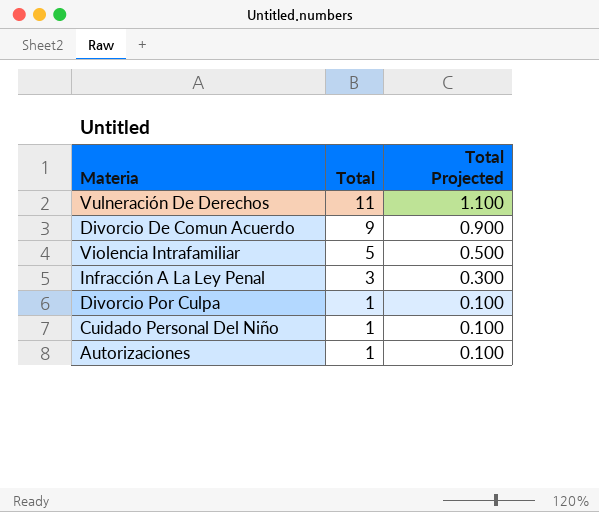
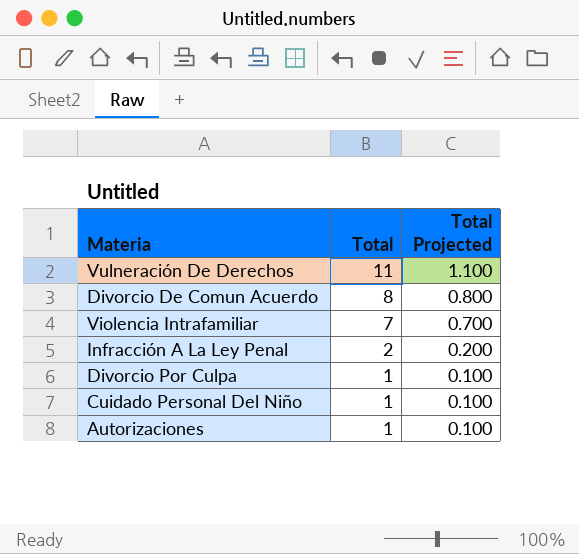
Divorcio De Comun Acuerdo | Total: 9 -> 8
Divorcio De Comun Acuerdo | Total Projected: 0.900 -> 0.800
Violencia Intrafamiliar | Total: 5 -> 7
Violencia Intrafamiliar | Total Projected: 0.500 -> 0.700
Infracción A La Ley Penal | Total: 3 -> 2
Infracción A La Ley Penal | Total Projected: 0.300 -> 0.200

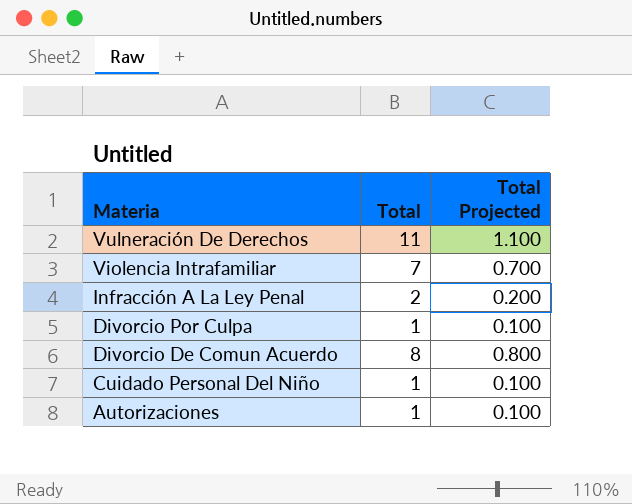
row order: Total descending -> Materia descending

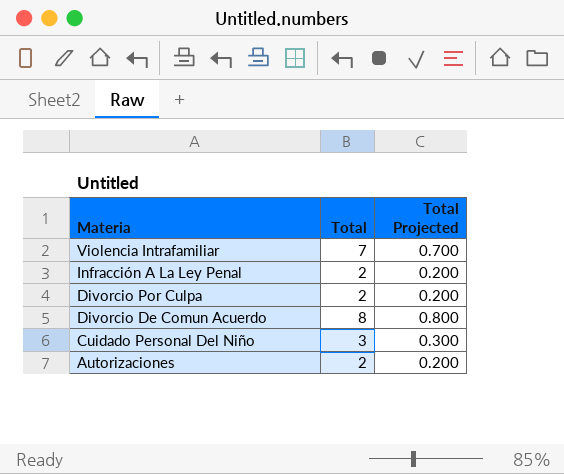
row Vulneración De Derechos: 11 | 1.100 -> none
Divorcio Por Culpa | Total: 1 -> 2
Divorcio Por Culpa | Total Projected: 0.100 -> 0.200
Cuidado Personal Del Niño | Total: 1 -> 3
Cuidado Personal Del Niño | Total Projected: 0.100 -> 0.300
Autorizaciones | Total: 1 -> 2
Autorizaciones | Total Projected: 0.100 -> 0.200

